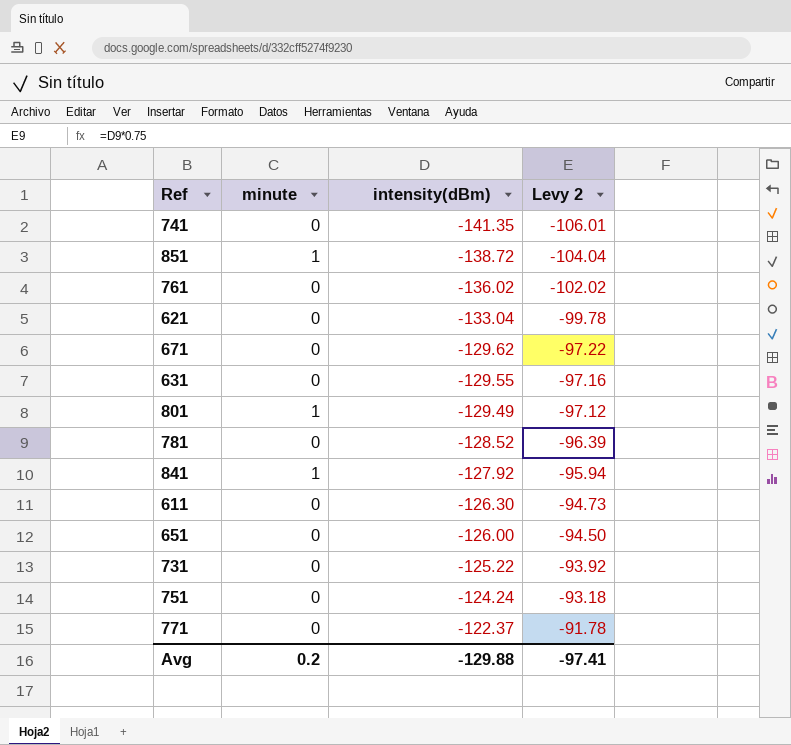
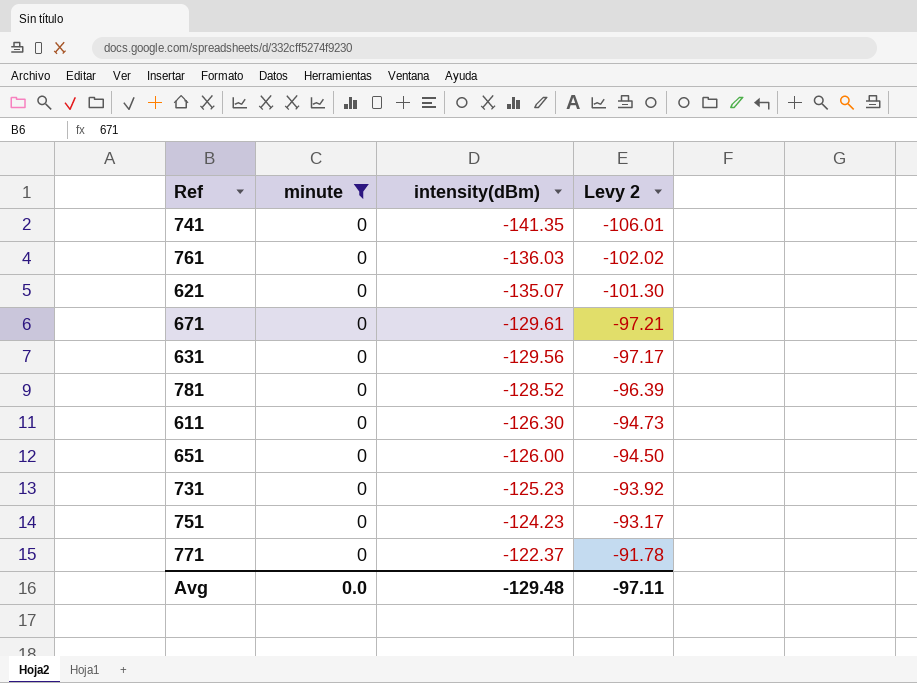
filter: none -> minute = 0
761 | intensity(dBm): -136.02 -> -136.03
621 | intensity(dBm): -133.04 -> -135.07
621 | Levy 2: -99.78 -> -101.30
671 | intensity(dBm): -129.62 -> -129.61
671 | Levy 2: -97.22 -> -97.21
631 | intensity(dBm): -129.55 -> -129.56
631 | Levy 2: -97.16 -> -97.17
731 | intensity(dBm): -125.22 -> -125.23
751 | intensity(dBm): -124.24 -> -124.23
751 | Levy 2: -93.18 -> -93.17
Avg | minute: 0.2 -> 0.0
Avg | intensity(dBm): -129.88 -> -129.48
Avg | Levy 2: -97.41 -> -97.11

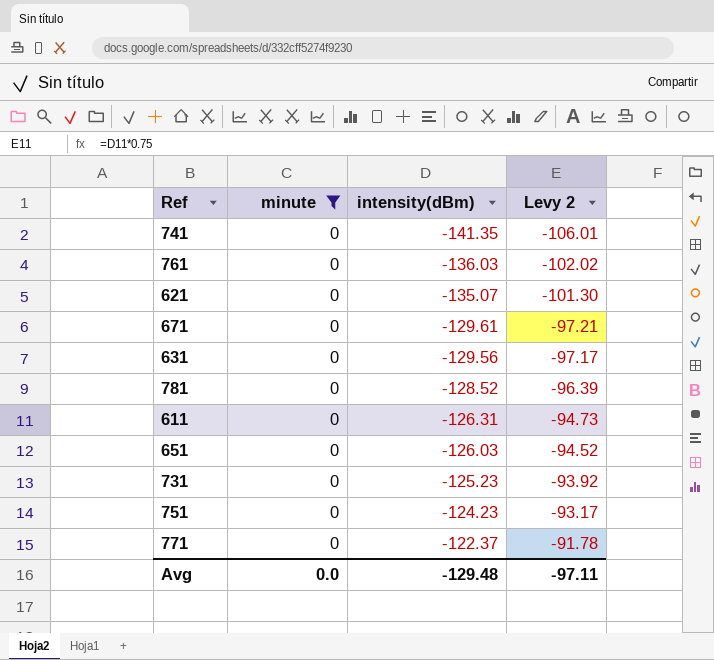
611 | intensity(dBm): -126.30 -> -126.31
651 | intensity(dBm): -126.00 -> -126.03
651 | Levy 2: -94.50 -> -94.52

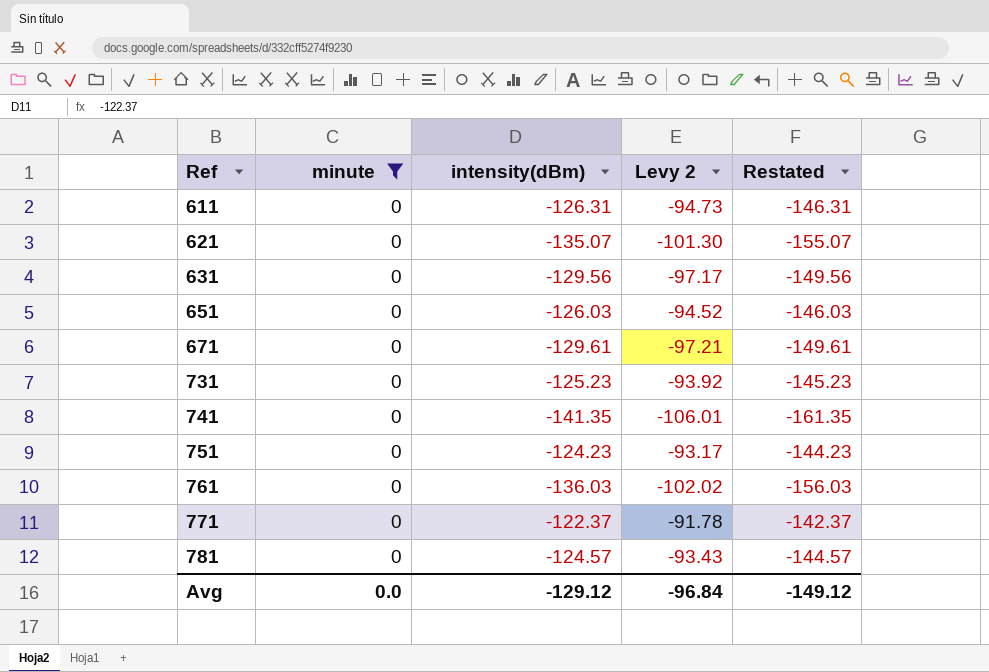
row order: intensity(dBm) ascending -> Ref ascending
column Restated | formula: none -> [intensity(dBm)] - 20
781 | intensity(dBm): -128.52 -> -124.57
781 | Levy 2: -96.39 -> -93.43
Avg | intensity(dBm): -129.48 -> -129.12
Avg | Levy 2: -97.11 -> -96.84

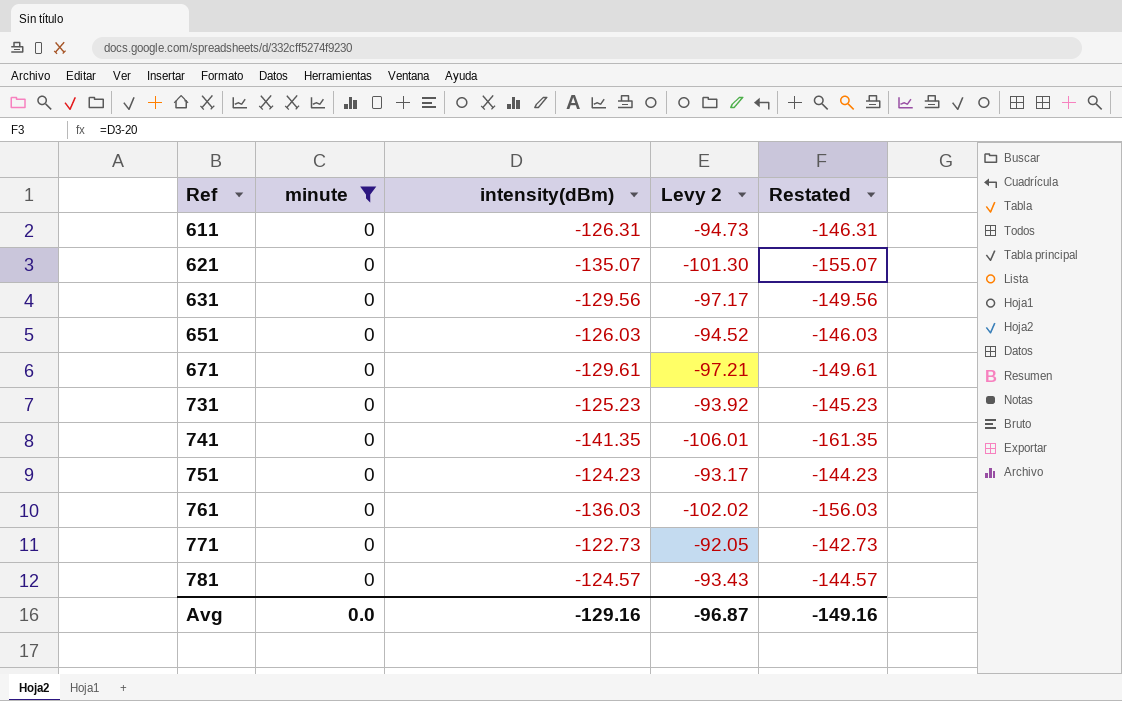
771 | intensity(dBm): -122.37 -> -122.73
771 | Levy 2: -91.78 -> -92.05
771 | Restated: -142.37 -> -142.73
Avg | intensity(dBm): -129.12 -> -129.16
Avg | Levy 2: -96.84 -> -96.87
Avg | Restated: -149.12 -> -149.16

